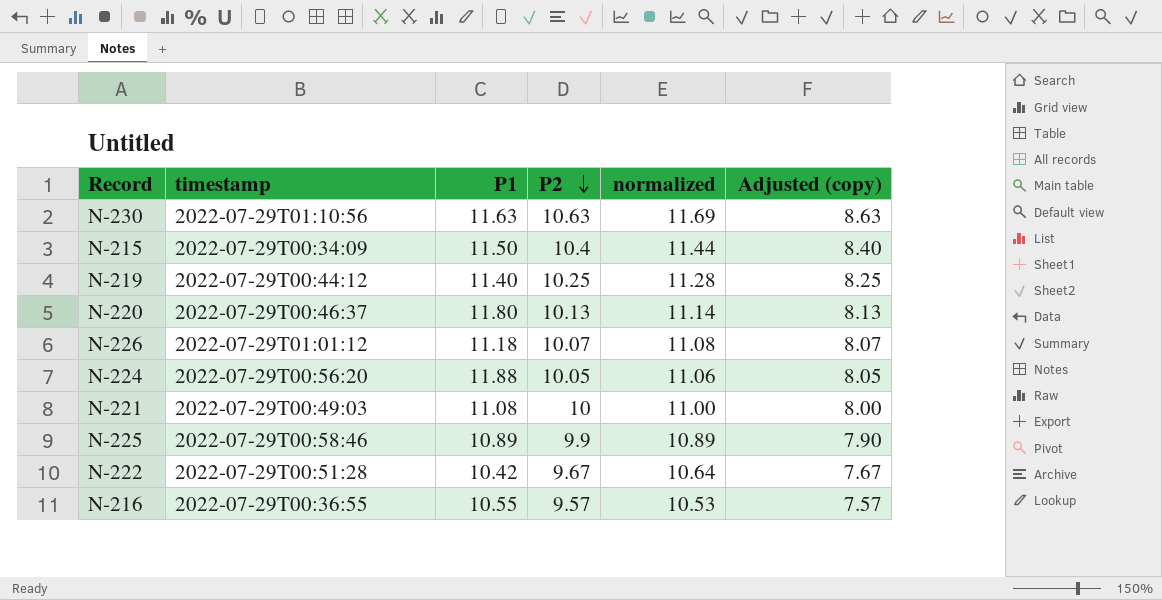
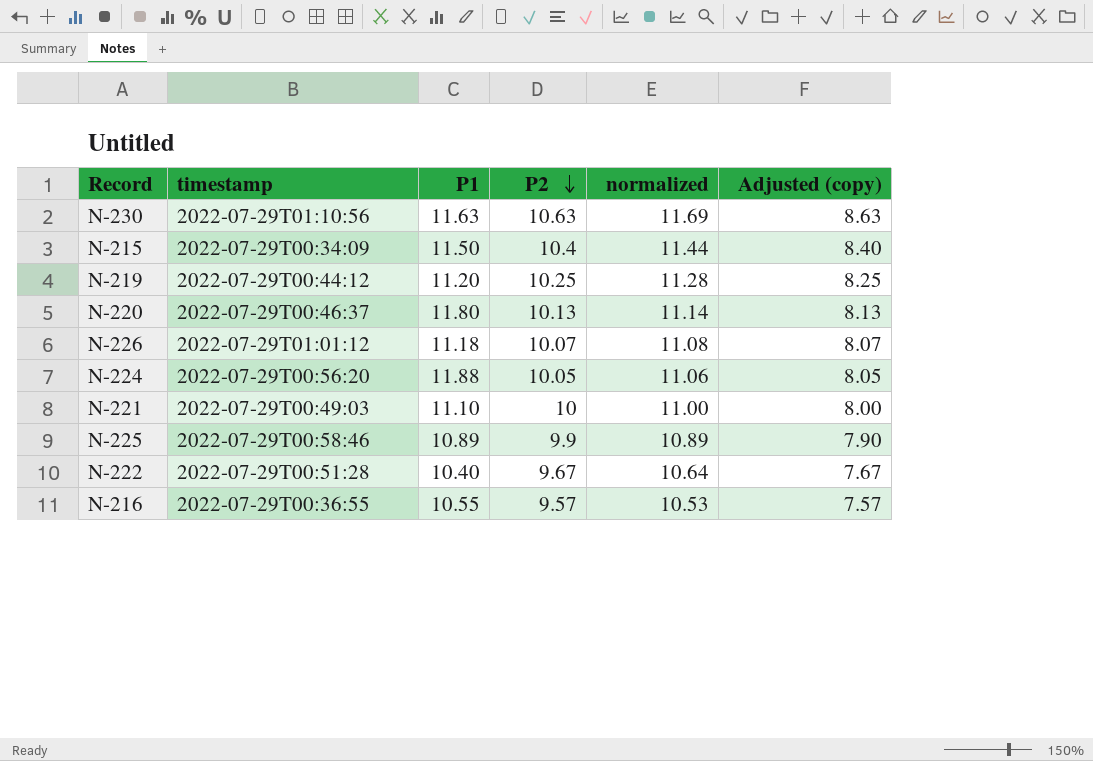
N-219 | P1: 11.40 -> 11.20
N-221 | P1: 11.08 -> 11.10
N-222 | P1: 10.42 -> 10.40

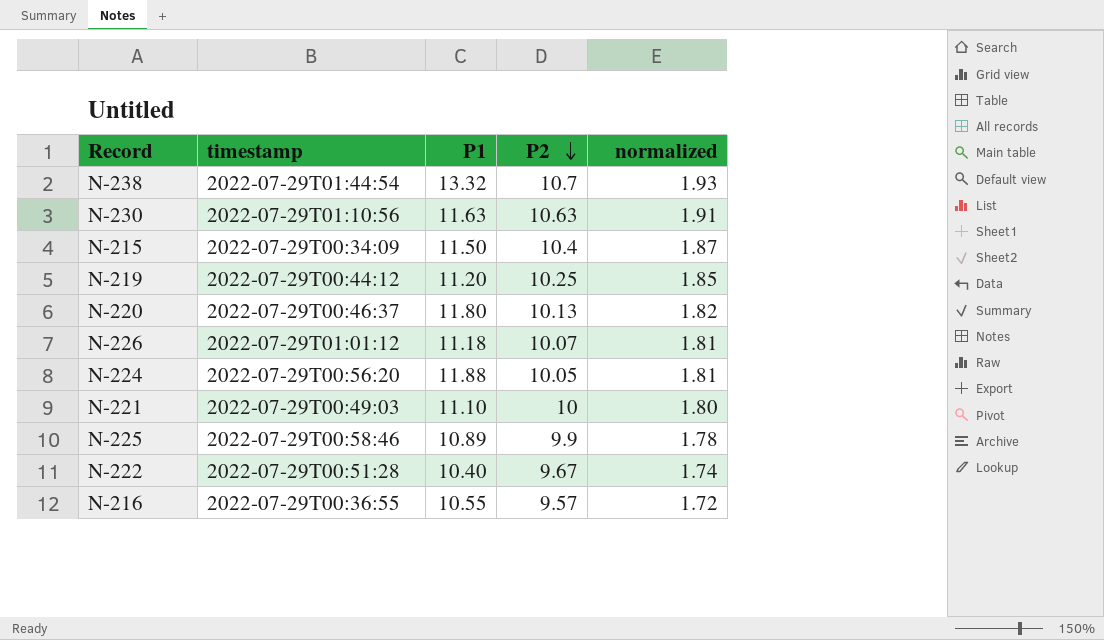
column Adjusted (copy) | formula: [P2] - 2 -> none
column normalized | formula: [P2] * 1.1 -> [P2] * 0.18
row N-238: none -> 2022-07-29T01:44:54 | 13.32 | 10.7 | 1.93

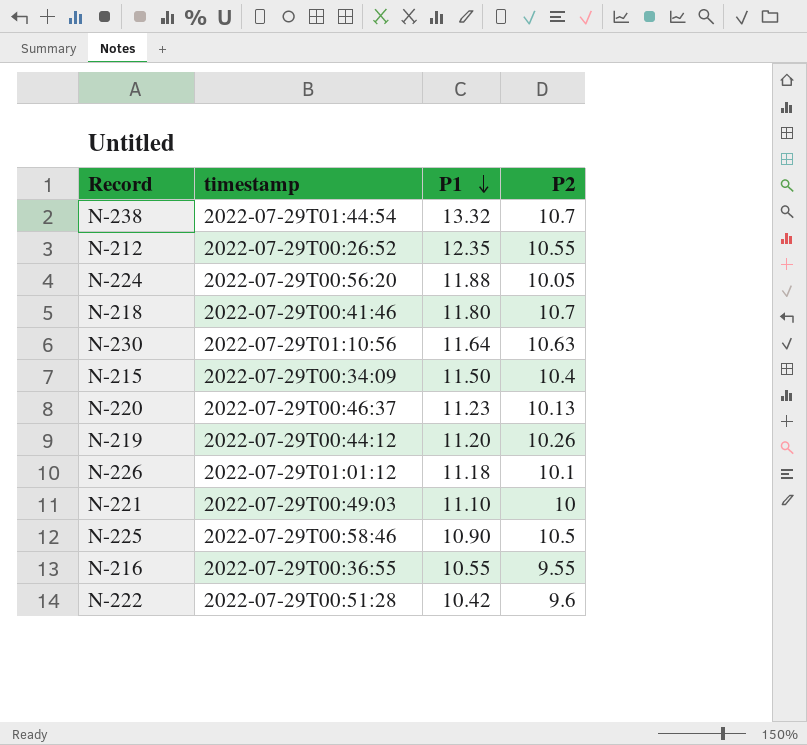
row order: P2 descending -> P1 descending
column normalized | formula: [P2] * 0.18 -> none
row N-212: none -> 2022-07-29T00:26:52 | 12.35 | 10.55
row N-218: none -> 2022-07-29T00:41:46 | 11.80 | 10.7
N-230 | P1: 11.63 -> 11.64
N-220 | P1: 11.80 -> 11.23
N-219 | P2: 10.25 -> 10.26
N-226 | P2: 10.07 -> 10.1
N-225 | P1: 10.89 -> 10.90
N-225 | P2: 9.9 -> 10.5
N-216 | P2: 9.57 -> 9.55
N-222 | P1: 10.40 -> 10.42
N-222 | P2: 9.67 -> 9.6

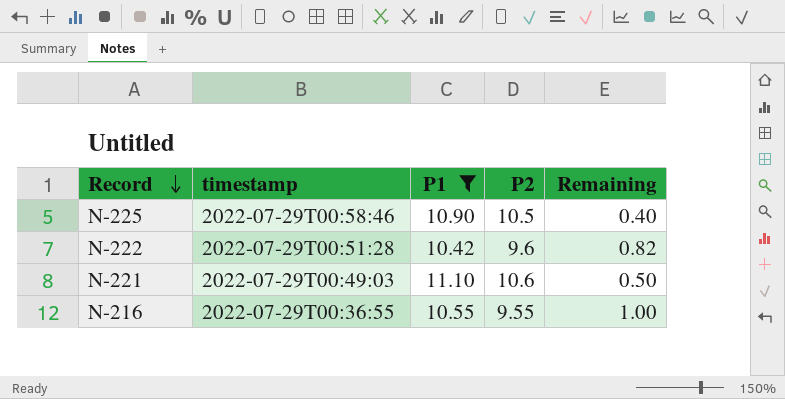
filter: none -> P1 <= 11.10
row order: P1 descending -> Record descending
column Remaining | formula: none -> [P1] - [P2]
N-221 | P2: 10 -> 10.6

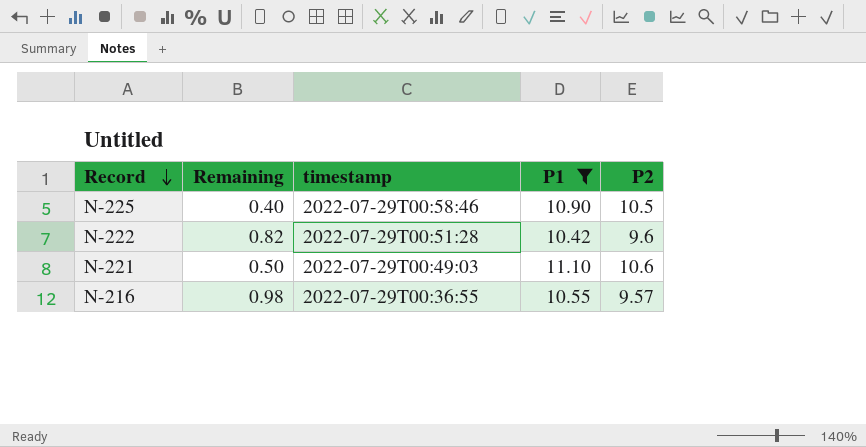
column Remaining | position: 5 -> 2
N-216 | Remaining: 1.00 -> 0.98
N-216 | P2: 9.55 -> 9.57

